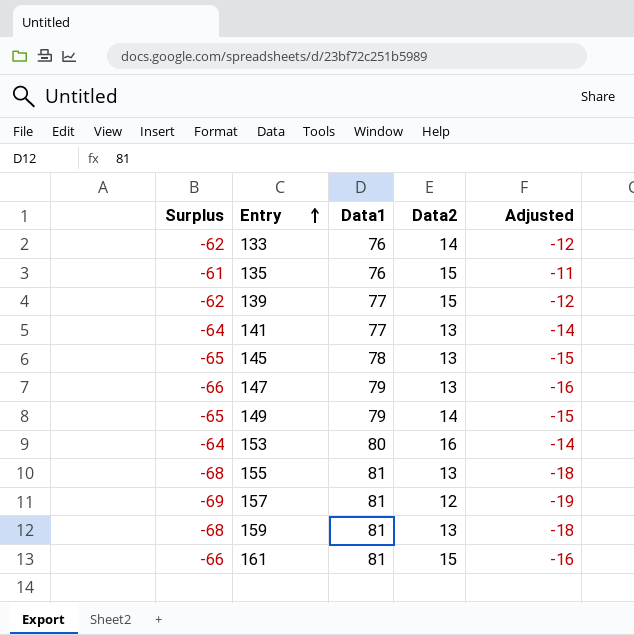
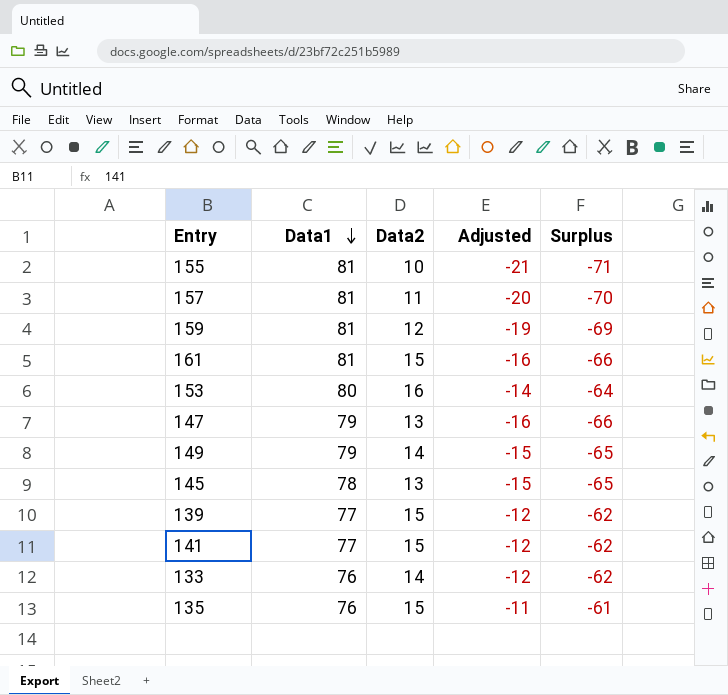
row order: Entry ascending -> Data1 descending
column Surplus | position: 1 -> 5
155 | Data2: 13 -> 10
155 | Adjusted: -18 -> -21
155 | Surplus: -68 -> -71
157 | Data2: 12 -> 11
157 | Adjusted: -19 -> -20
157 | Surplus: -69 -> -70
159 | Data2: 13 -> 12
159 | Adjusted: -18 -> -19
159 | Surplus: -68 -> -69
141 | Data2: 13 -> 15
141 | Adjusted: -14 -> -12
141 | Surplus: -64 -> -62

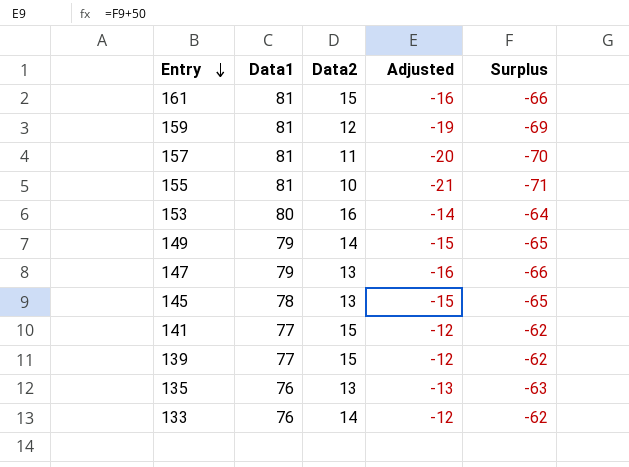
row order: Data1 descending -> Entry descending
135 | Data2: 15 -> 13
135 | Adjusted: -11 -> -13
135 | Surplus: -61 -> -63

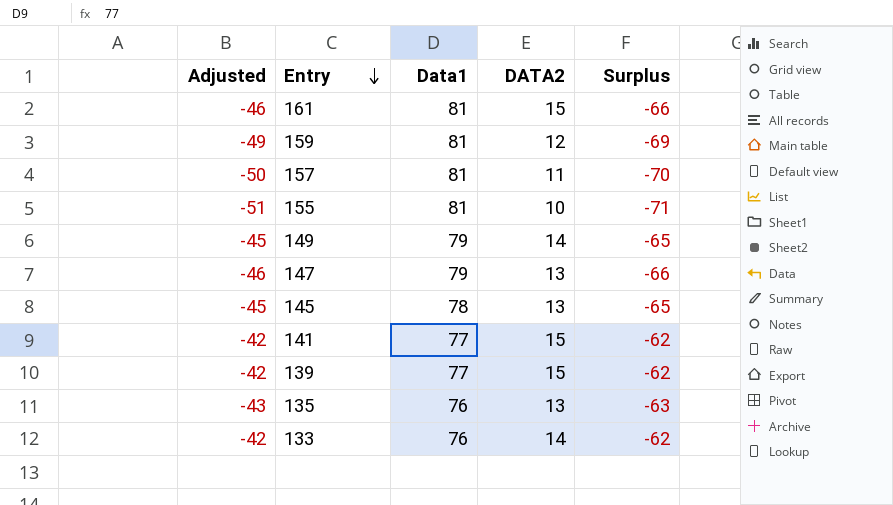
column Adjusted | formula: [Surplus] + 50 -> [Surplus] + 20
column Adjusted | position: 4 -> 1
column name: Data2 -> DATA2
row 153: 80 | 16 | -14 | -64 -> none

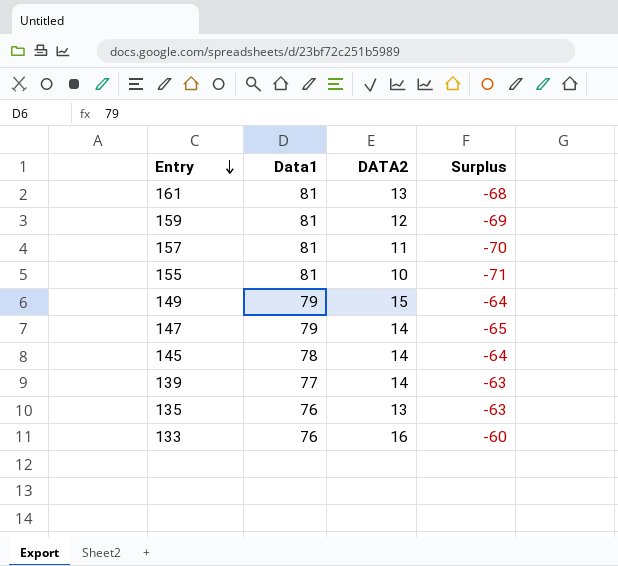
column Adjusted | formula: [Surplus] + 20 -> none
row 141: -42 | 77 | 15 | -62 -> none
161 | DATA2: 15 -> 13
161 | Surplus: -66 -> -68
149 | DATA2: 14 -> 15
149 | Surplus: -65 -> -64
147 | DATA2: 13 -> 14
147 | Surplus: -66 -> -65
145 | DATA2: 13 -> 14
145 | Surplus: -65 -> -64
139 | DATA2: 15 -> 14
139 | Surplus: -62 -> -63
133 | DATA2: 14 -> 16
133 | Surplus: -62 -> -60

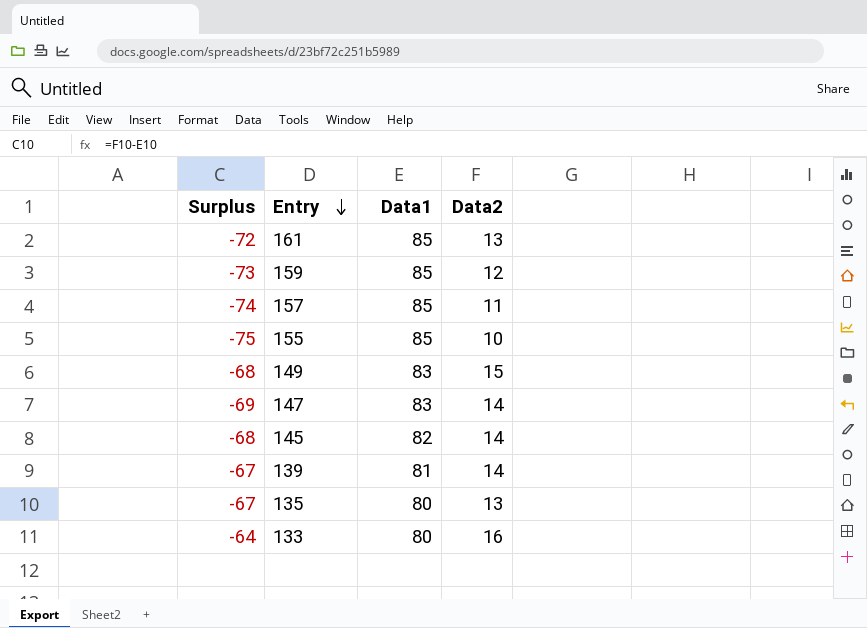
column Surplus | position: 4 -> 1
column name: DATA2 -> Data2
161 | Surplus: -68 -> -72
161 | Data1: 81 -> 85
159 | Surplus: -69 -> -73
159 | Data1: 81 -> 85
157 | Surplus: -70 -> -74
157 | Data1: 81 -> 85
155 | Surplus: -71 -> -75
155 | Data1: 81 -> 85
149 | Surplus: -64 -> -68
149 | Data1: 79 -> 83
147 | Surplus: -65 -> -69
147 | Data1: 79 -> 83
145 | Surplus: -64 -> -68
145 | Data1: 78 -> 82
139 | Surplus: -63 -> -67
139 | Data1: 77 -> 81
135 | Surplus: -63 -> -67
135 | Data1: 76 -> 80
133 | Surplus: -60 -> -64
133 | Data1: 76 -> 80

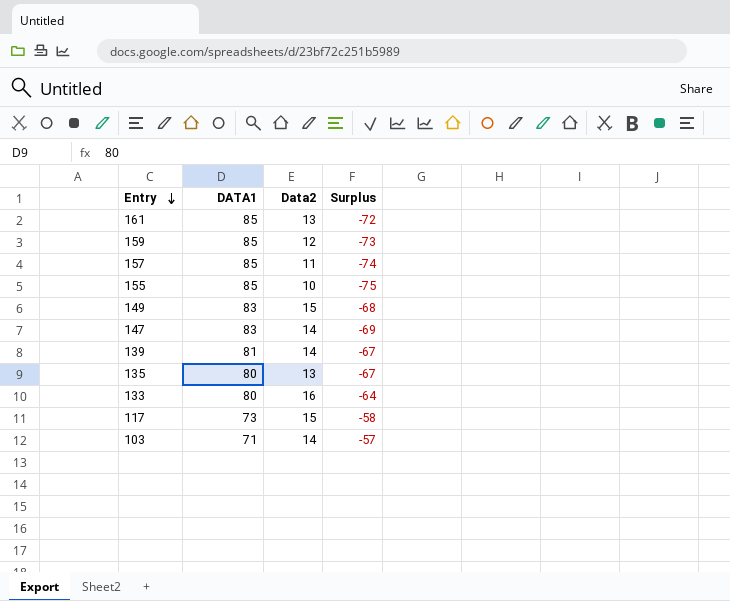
column name: Data1 -> DATA1
column Surplus | position: 1 -> 4
row 145: -68 | 82 | 14 -> none
row 117: none -> 73 | 15 | -58
row 103: none -> 71 | 14 | -57

